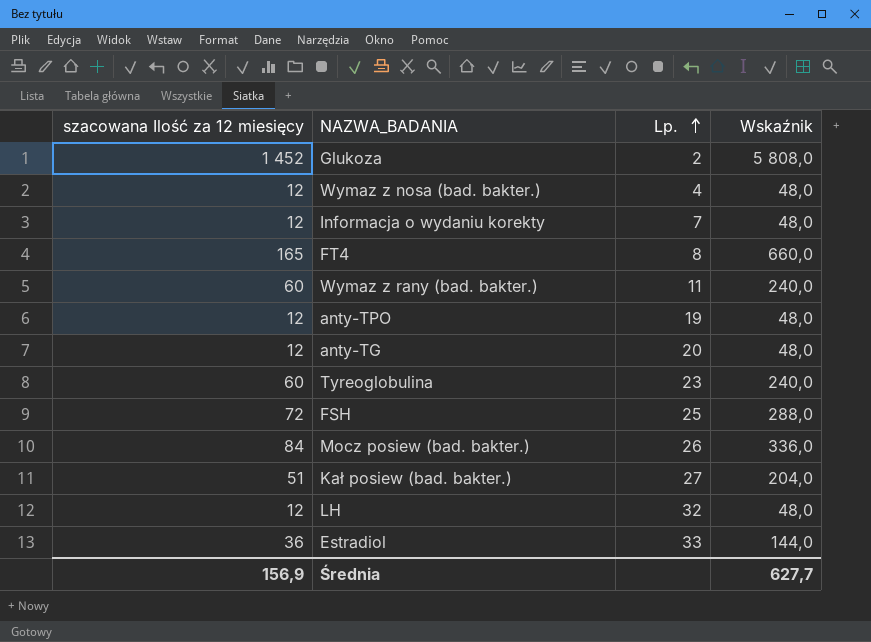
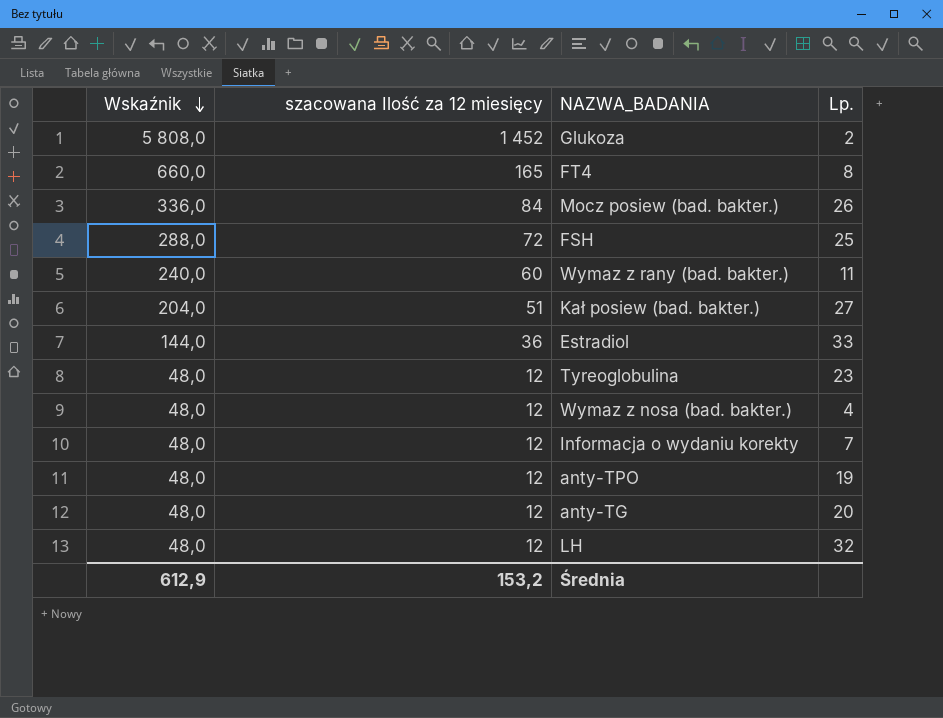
row order: Lp. ascending -> Wskaźnik descending
column Wskaźnik | position: 4 -> 1
Tyreoglobulina | Wskaźnik: 240,0 -> 48,0
Tyreoglobulina | szacowana Ilość za 12 miesięcy: 60 -> 12
Średnia | Wskaźnik: 627,7 -> 612,9
Średnia | szacowana Ilość za 12 miesięcy: 156,9 -> 153,2

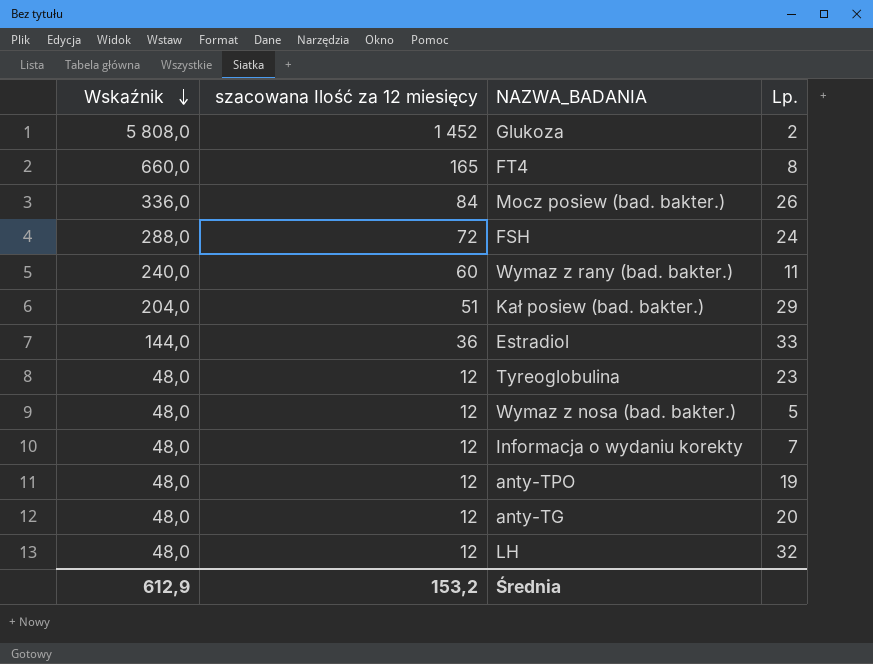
FSH | Lp.: 25 -> 24
Kał posiew (bad. bakter.) | Lp.: 27 -> 29
Wymaz z nosa (bad. bakter.) | Lp.: 4 -> 5

